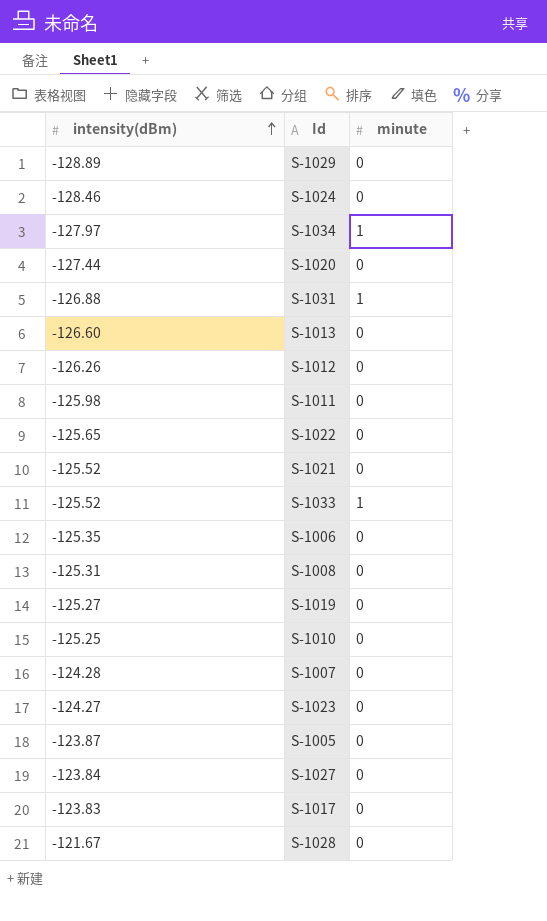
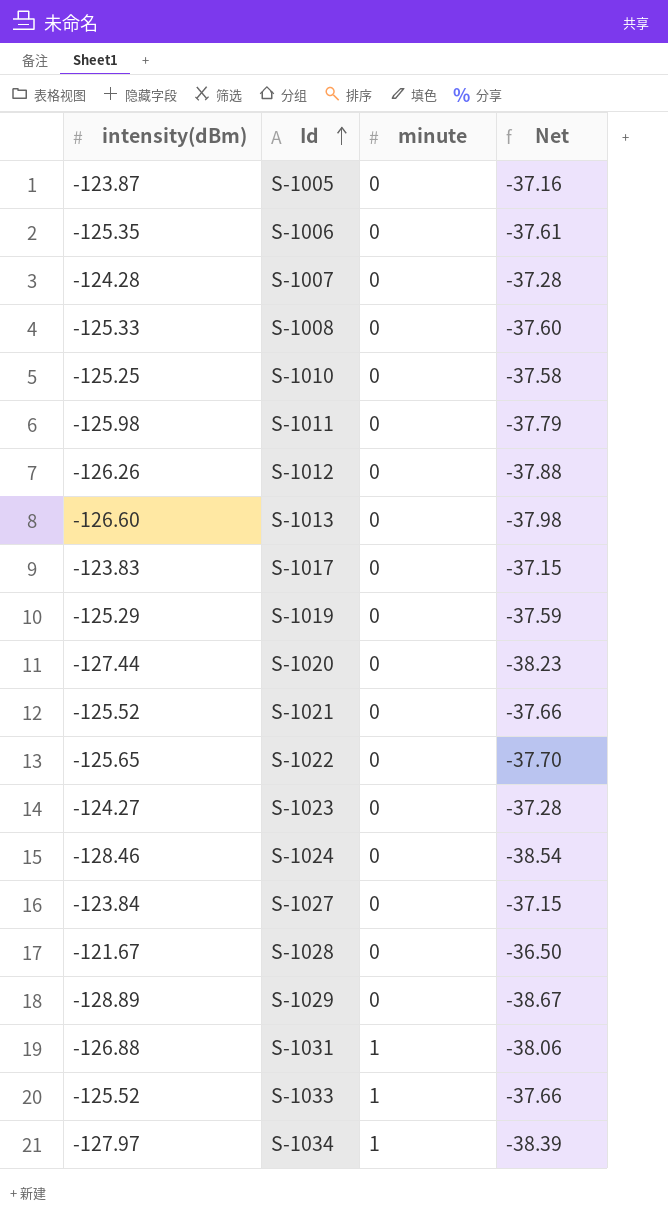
row order: intensity(dBm) ascending -> Id ascending
column Net | formula: none -> [intensity(dBm)] * 0.3
S-1008 | intensity(dBm): -125.31 -> -125.33
S-1019 | intensity(dBm): -125.27 -> -125.29

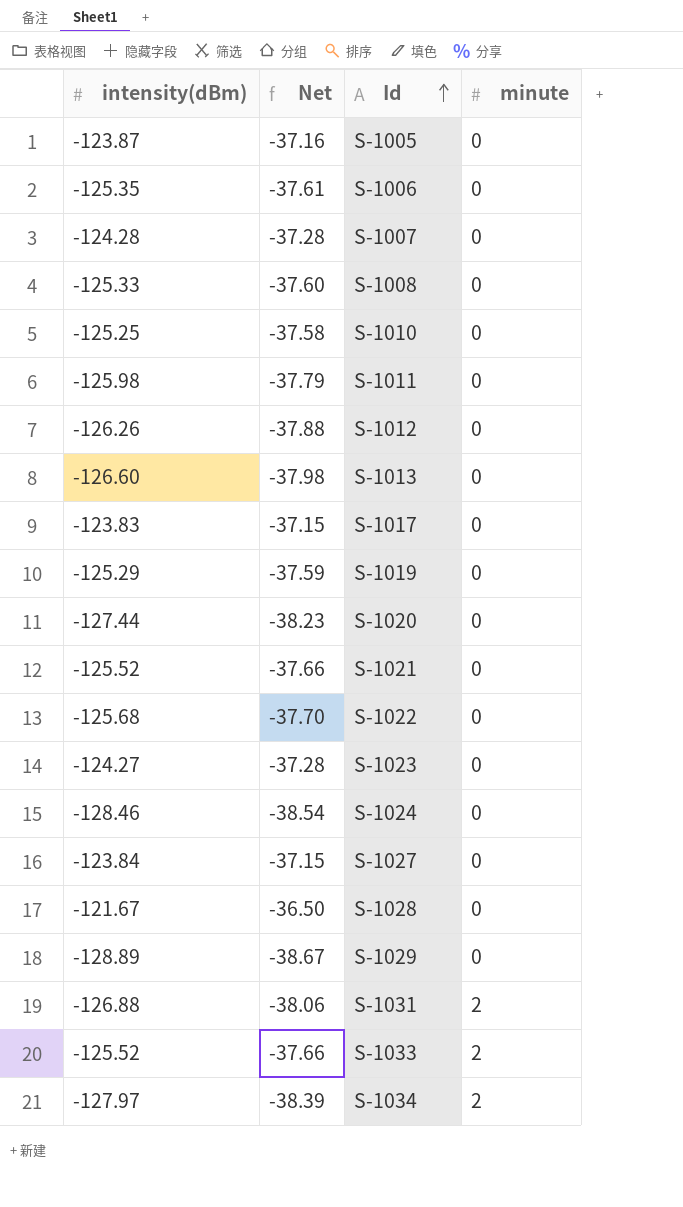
column Net | position: 4 -> 2
S-1022 | intensity(dBm): -125.65 -> -125.68
S-1031 | minute: 1 -> 2
S-1033 | minute: 1 -> 2
S-1034 | minute: 1 -> 2

